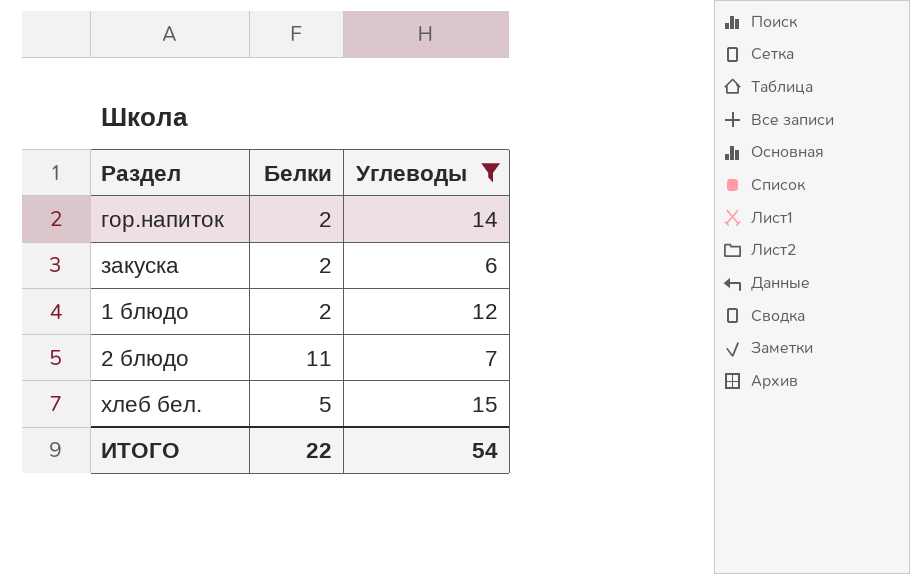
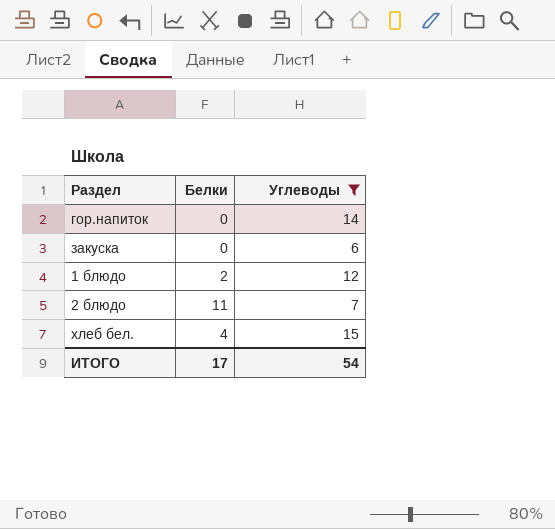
гор.напиток | Белки: 2 -> 0
закуска | Белки: 2 -> 0
хлеб бел. | Белки: 5 -> 4
ИТОГО | Белки: 22 -> 17

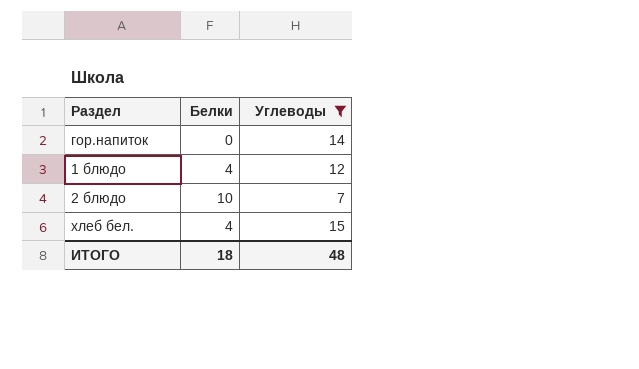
row закуска: 0 | 6 -> none
1 блюдо | Белки: 2 -> 4
2 блюдо | Белки: 11 -> 10
ИТОГО | Белки: 17 -> 18
ИТОГО | Углеводы: 54 -> 48

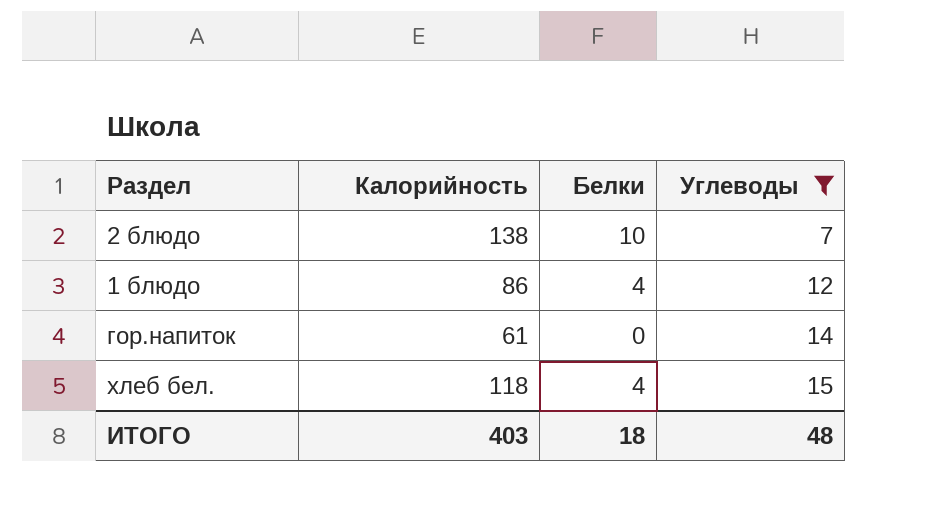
row order: none -> Углеводы ascending
column Калорийность | position: none -> 2

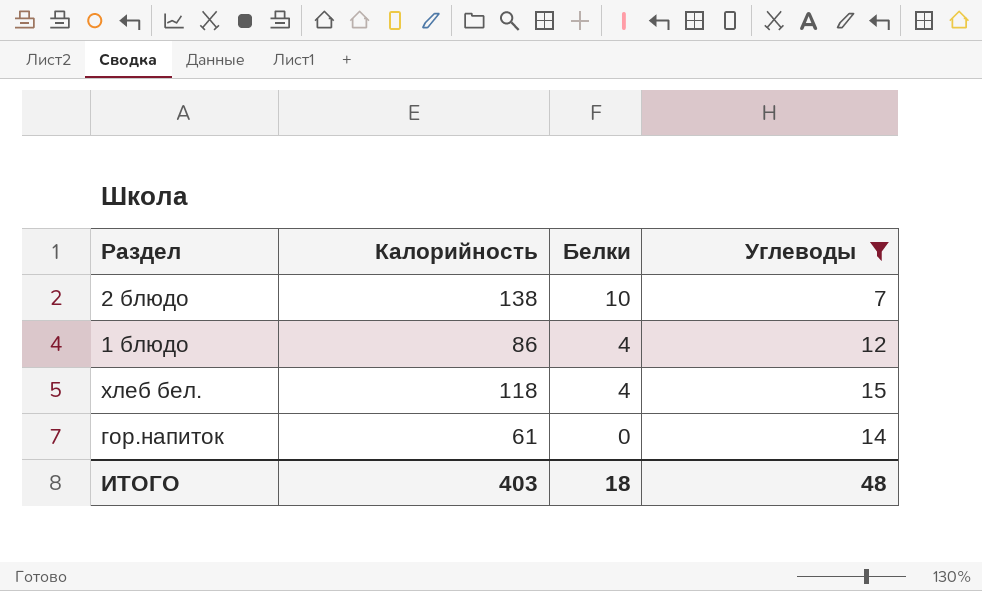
row order: Углеводы ascending -> Белки descending

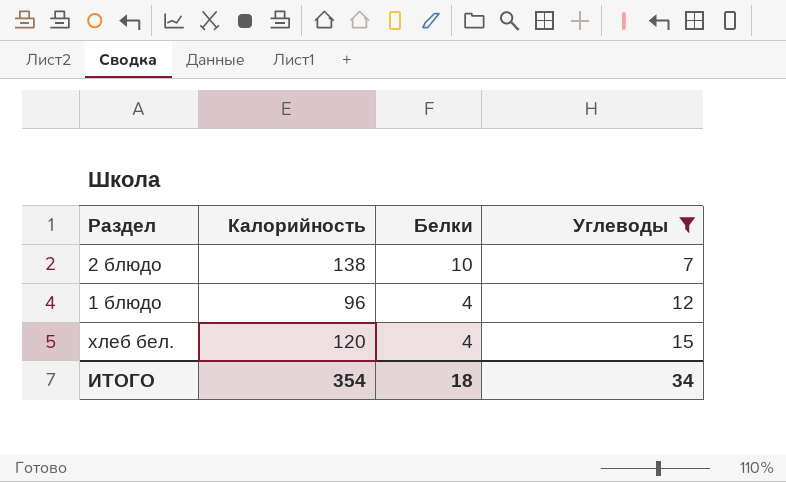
row гор.напиток: 61 | 0 | 14 -> none
1 блюдо | Калорийность: 86 -> 96
хлеб бел. | Калорийность: 118 -> 120
ИТОГО | Калорийность: 403 -> 354
ИТОГО | Углеводы: 48 -> 34

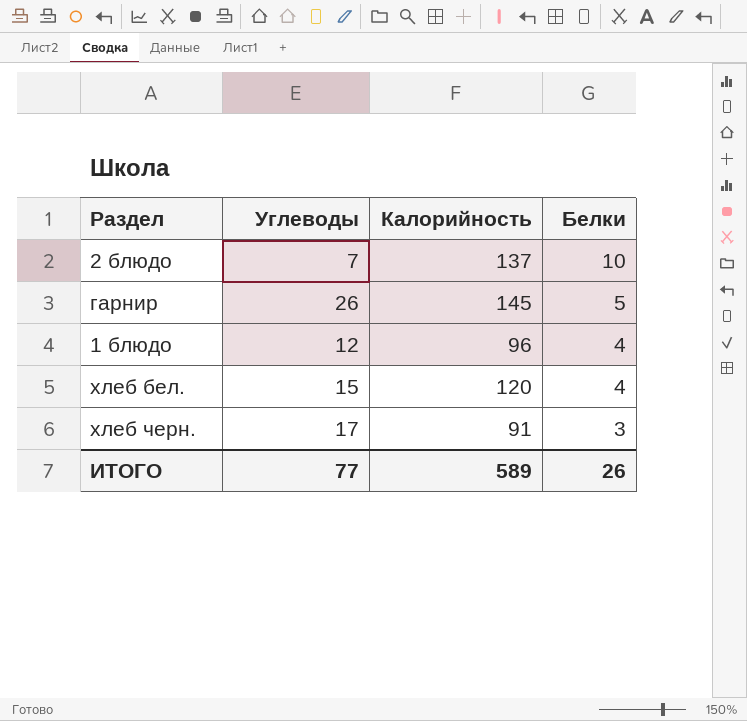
filter: Углеводы <= 15 -> none
column Углеводы | position: 4 -> 2
2 блюдо | Калорийность: 138 -> 137
ИТОГО | Углеводы: 34 -> 77
ИТОГО | Калорийность: 354 -> 589
ИТОГО | Белки: 18 -> 26

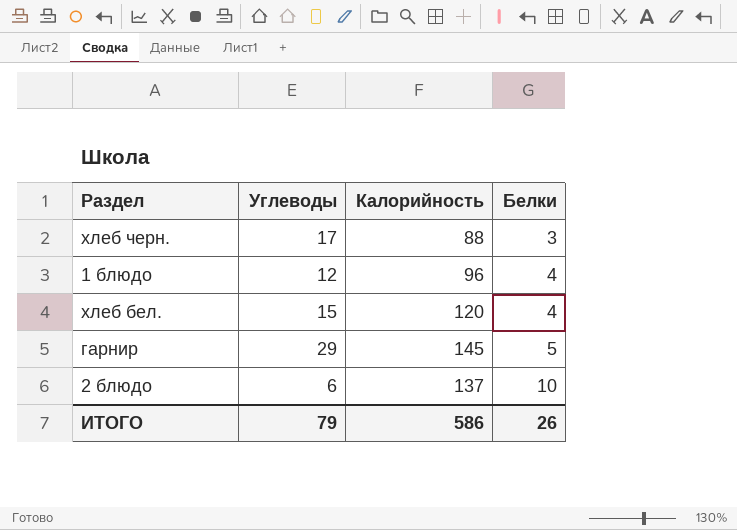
row order: Белки descending -> Белки ascending
хлеб черн. | Калорийность: 91 -> 88
гарнир | Углеводы: 26 -> 29
2 блюдо | Углеводы: 7 -> 6
ИТОГО | Углеводы: 77 -> 79
ИТОГО | Калорийность: 589 -> 586

